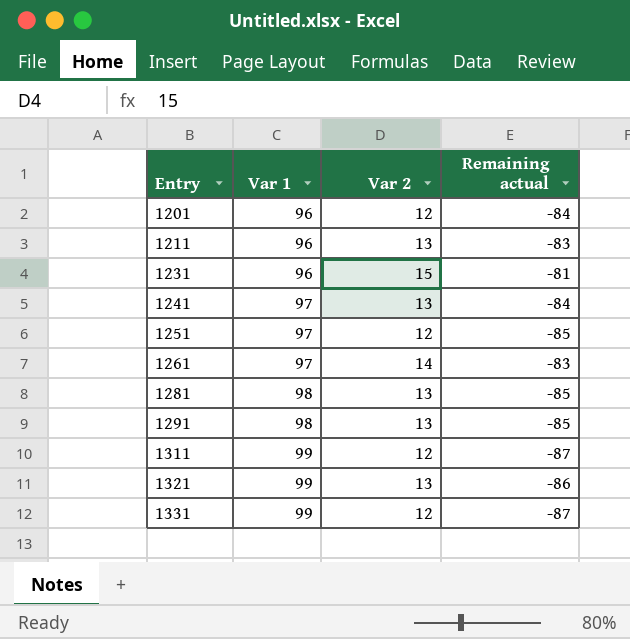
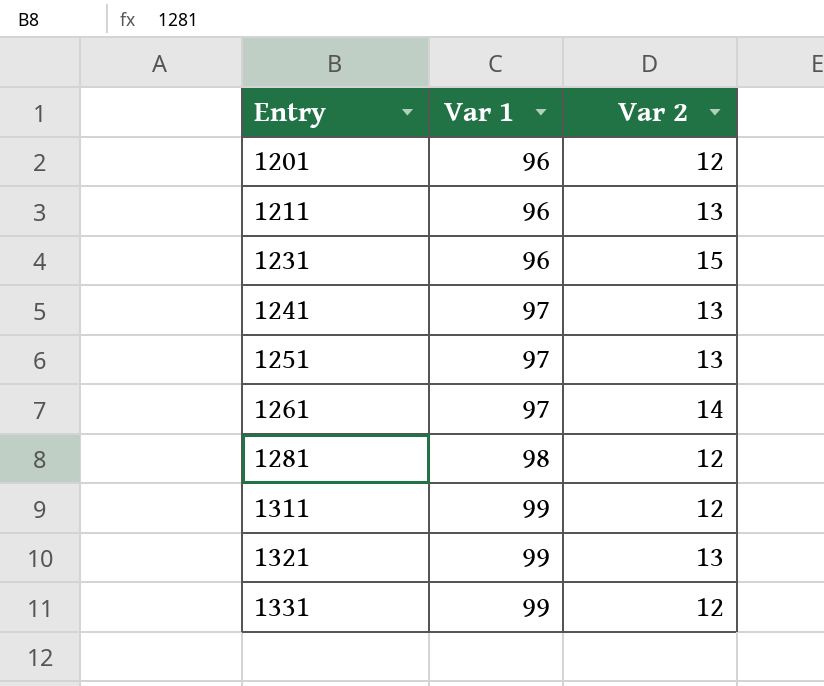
column Remaining actual | formula: [Var 2] - [Var 1] -> none
row 1291: 98 | 13 | -85 -> none
1251 | Var 2: 12 -> 13
1281 | Var 2: 13 -> 12

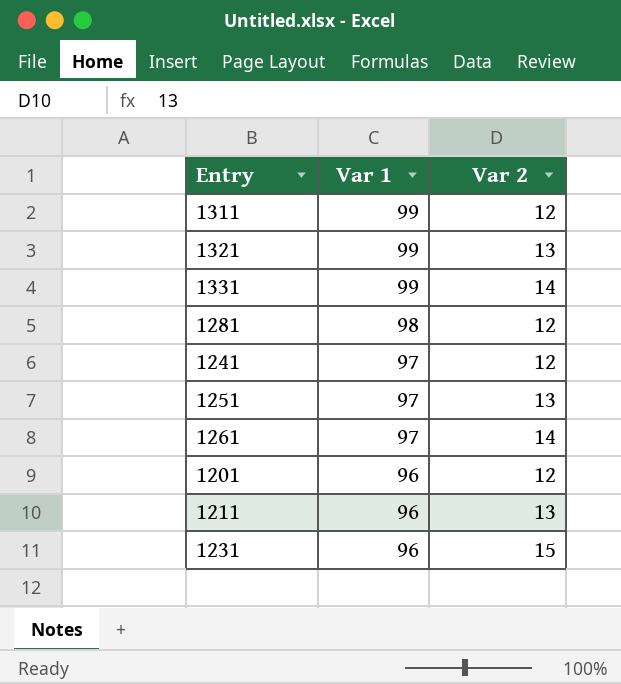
row order: Entry ascending -> Var 1 descending
1331 | Var 2: 12 -> 14
1241 | Var 2: 13 -> 12

